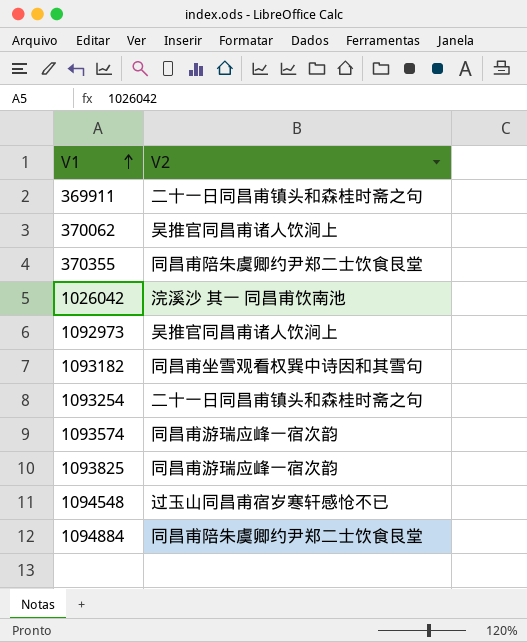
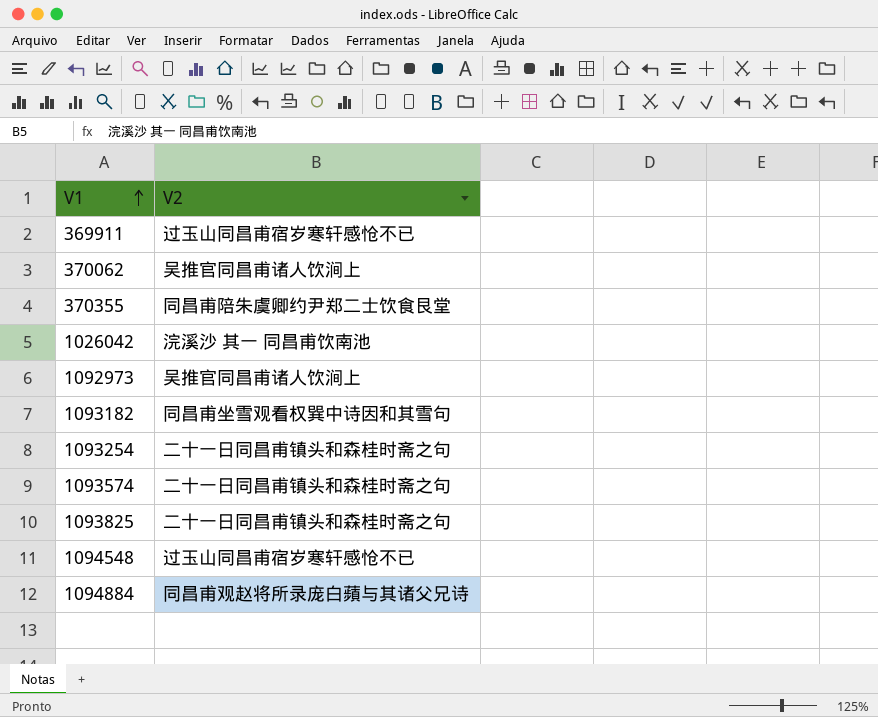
369911 | V2: 二十一日同昌甫镇头和森桂时斋之句 -> 过玉山同昌甫宿岁寒轩感怆不已
1093574 | V2: 同昌甫游瑞应峰一宿次韵 -> 二十一日同昌甫镇头和森桂时斋之句
1093825 | V2: 同昌甫游瑞应峰一宿次韵 -> 二十一日同昌甫镇头和森桂时斋之句
1094884 | V2: 同昌甫陪朱虞卿约尹郑二士饮食艮堂 -> 同昌甫观赵将所录庞白蘋与其诸父兄诗

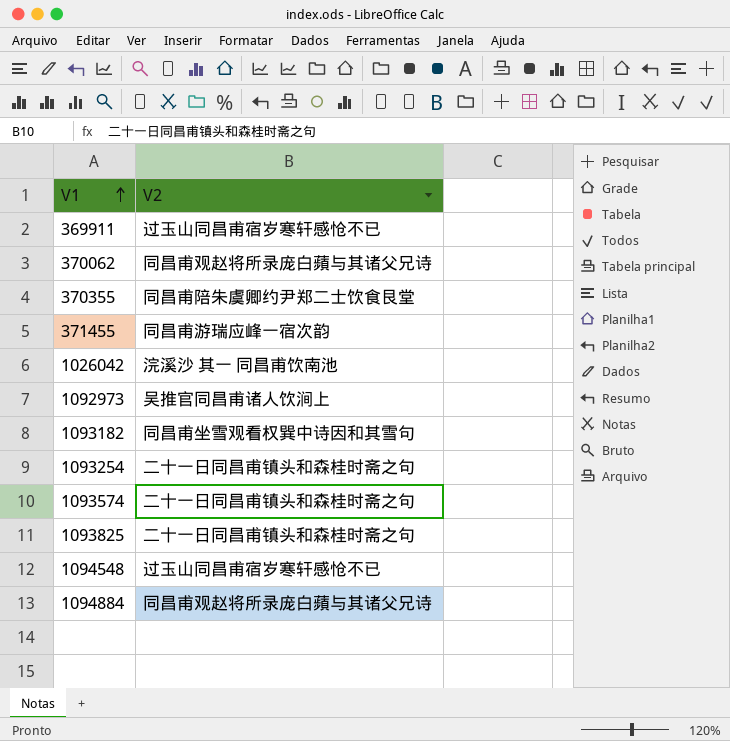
370062 | V2: 吴推官同昌甫诸人饮涧上 -> 同昌甫观赵将所录庞白蘋与其诸父兄诗
row 371455: none -> 同昌甫游瑞应峰一宿次韵

